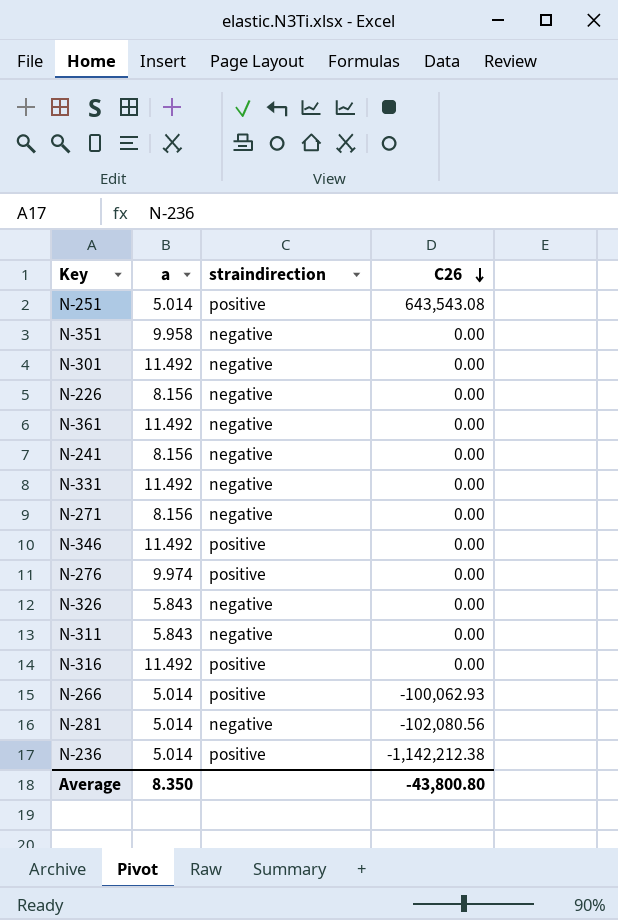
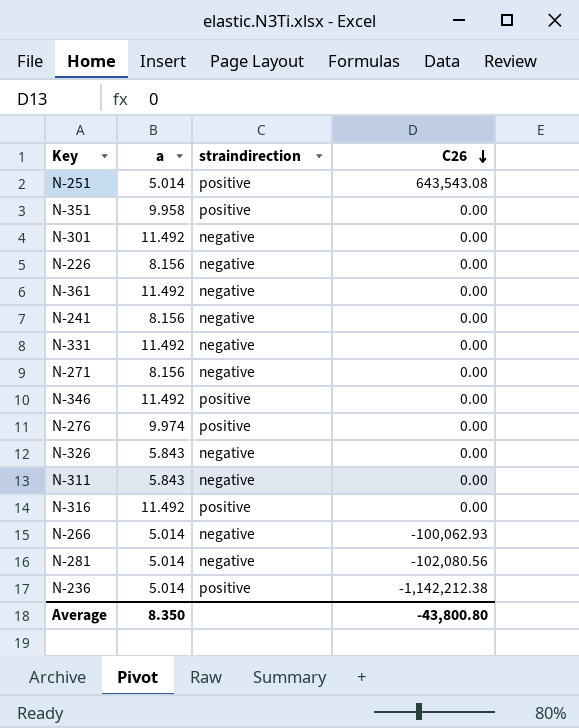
N-351 | straindirection: negative -> positive
N-266 | straindirection: positive -> negative

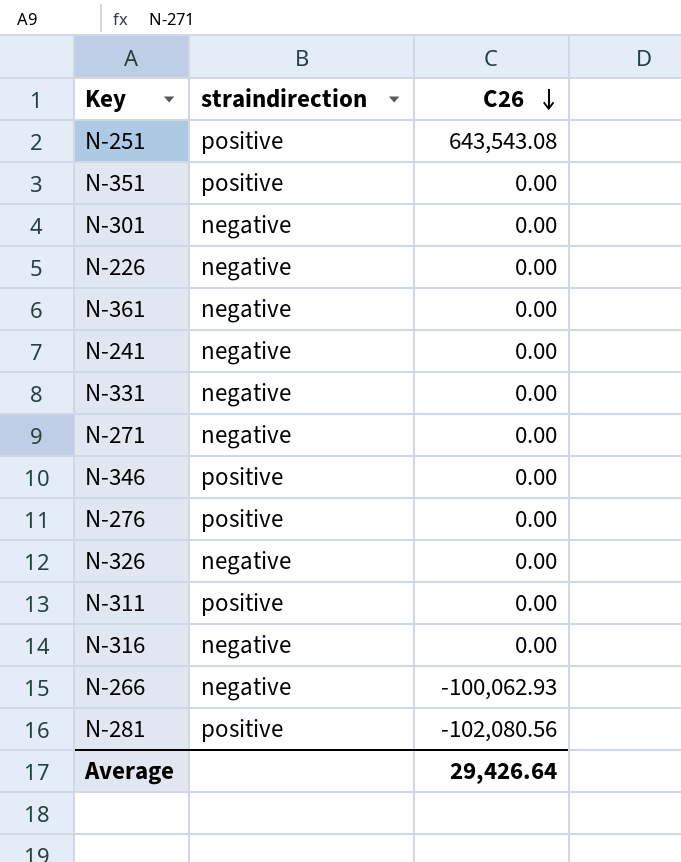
column a | position: 2 -> none
row N-236: 5.014 | positive | -1,142,212.38 -> none
N-311 | straindirection: negative -> positive
N-316 | straindirection: positive -> negative
N-281 | straindirection: negative -> positive
Average | C26: -43,800.80 -> 29,426.64

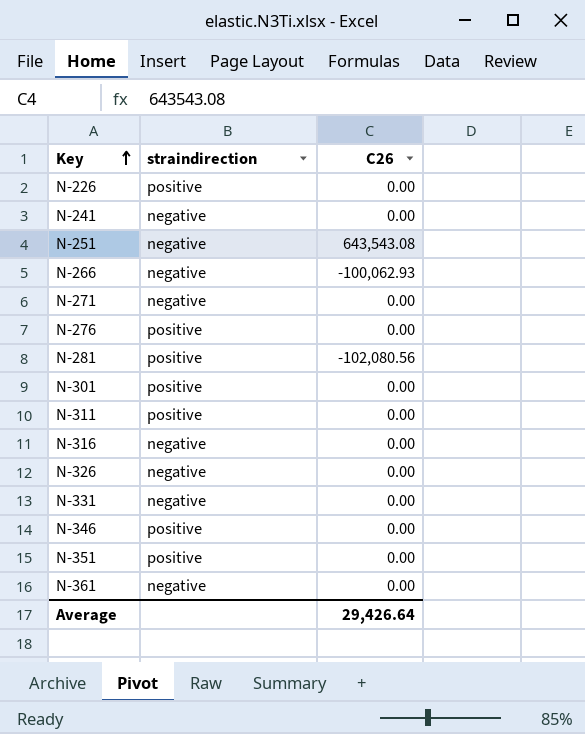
row order: C26 descending -> Key ascending
N-226 | straindirection: negative -> positive
N-251 | straindirection: positive -> negative
N-301 | straindirection: negative -> positive

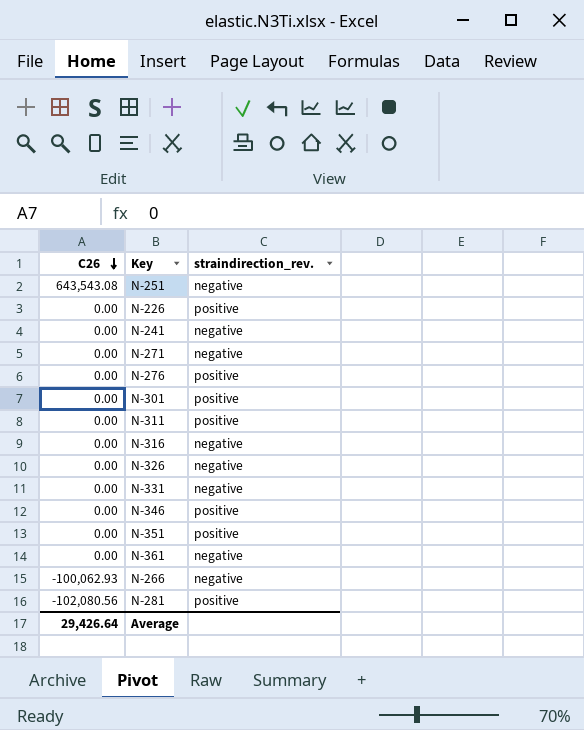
row order: Key ascending -> C26 descending
column C26 | position: 3 -> 1
column name: straindirection -> straindirection_rev.

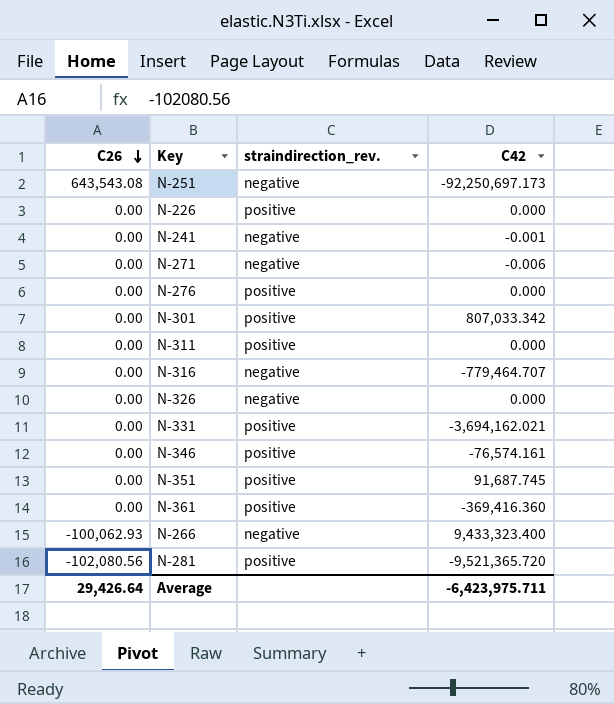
column C42 | position: none -> 4
N-331 | straindirection_rev.: negative -> positive
N-361 | straindirection_rev.: negative -> positive

